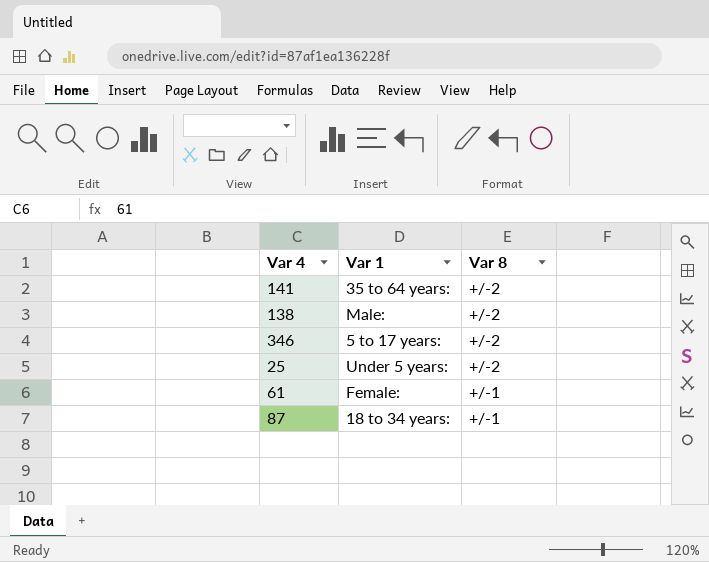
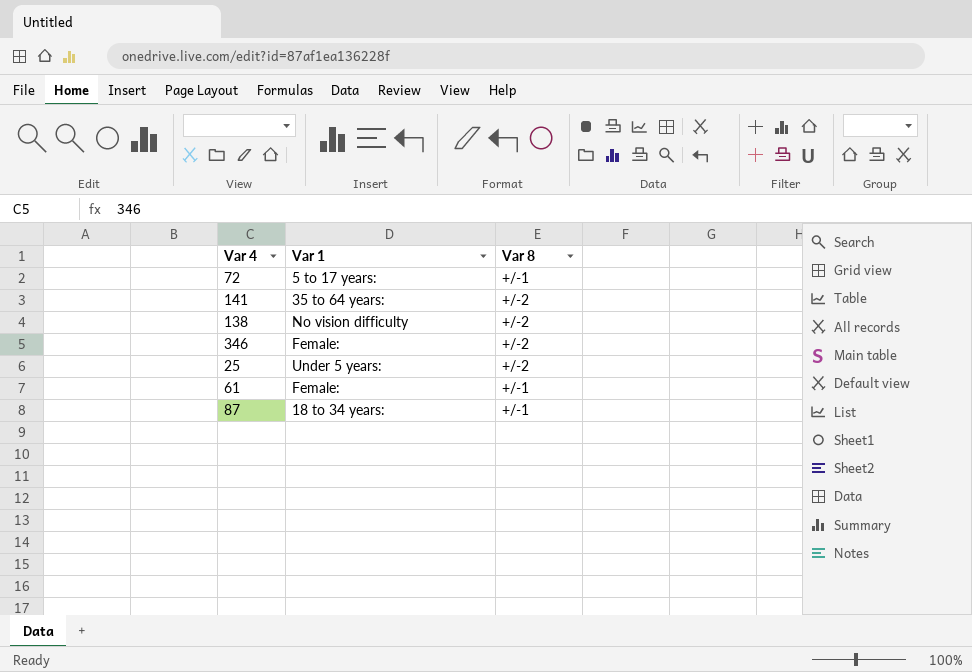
row 72: none -> 5 to 17 years: | +/-1
138 | Var 1: Male: -> No vision difficulty
346 | Var 1: 5 to 17 years: -> Female:

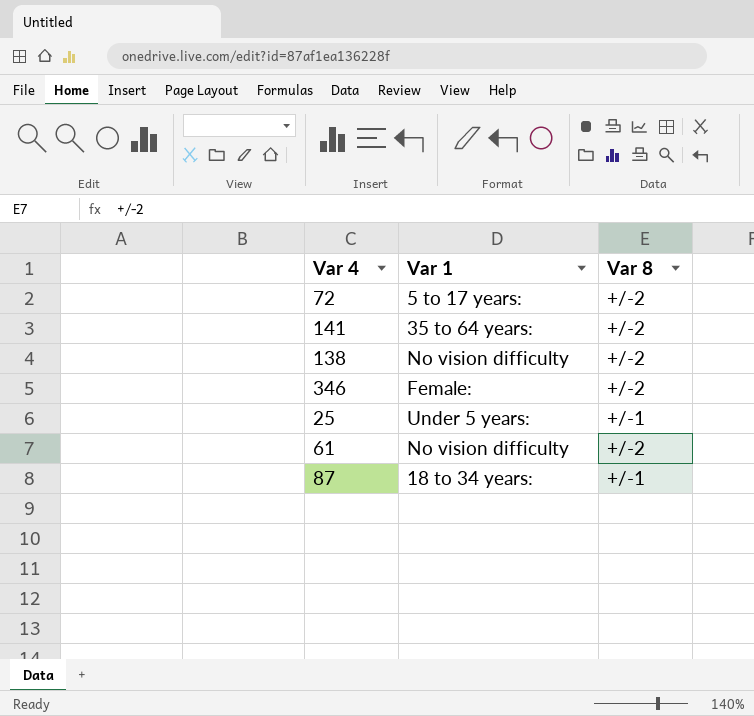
72 | Var 8: +/-1 -> +/-2
25 | Var 8: +/-2 -> +/-1
61 | Var 1: Female: -> No vision difficulty
61 | Var 8: +/-1 -> +/-2

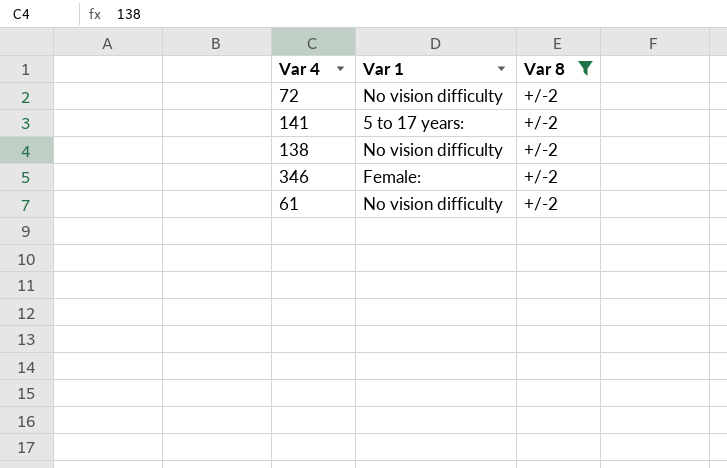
filter: none -> Var 8 = +/-2
72 | Var 1: 5 to 17 years: -> No vision difficulty
141 | Var 1: 35 to 64 years: -> 5 to 17 years:

